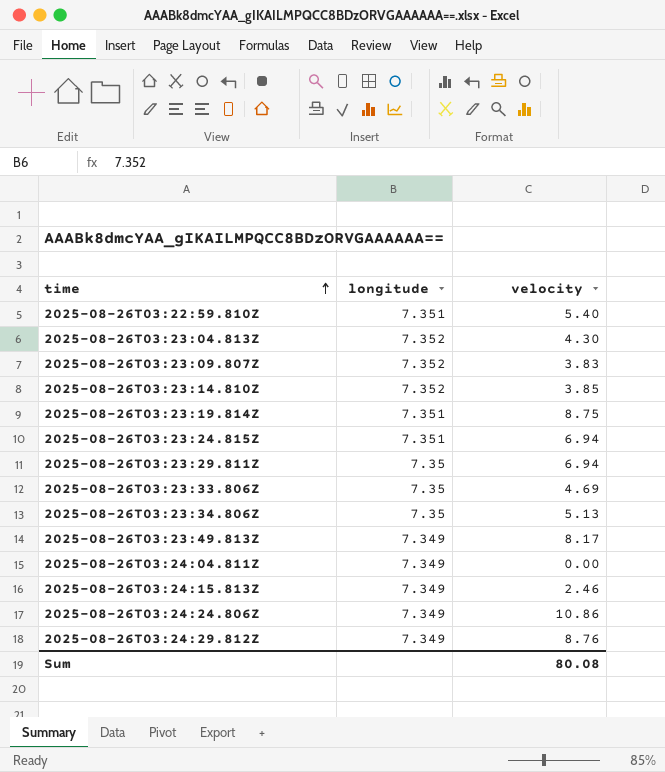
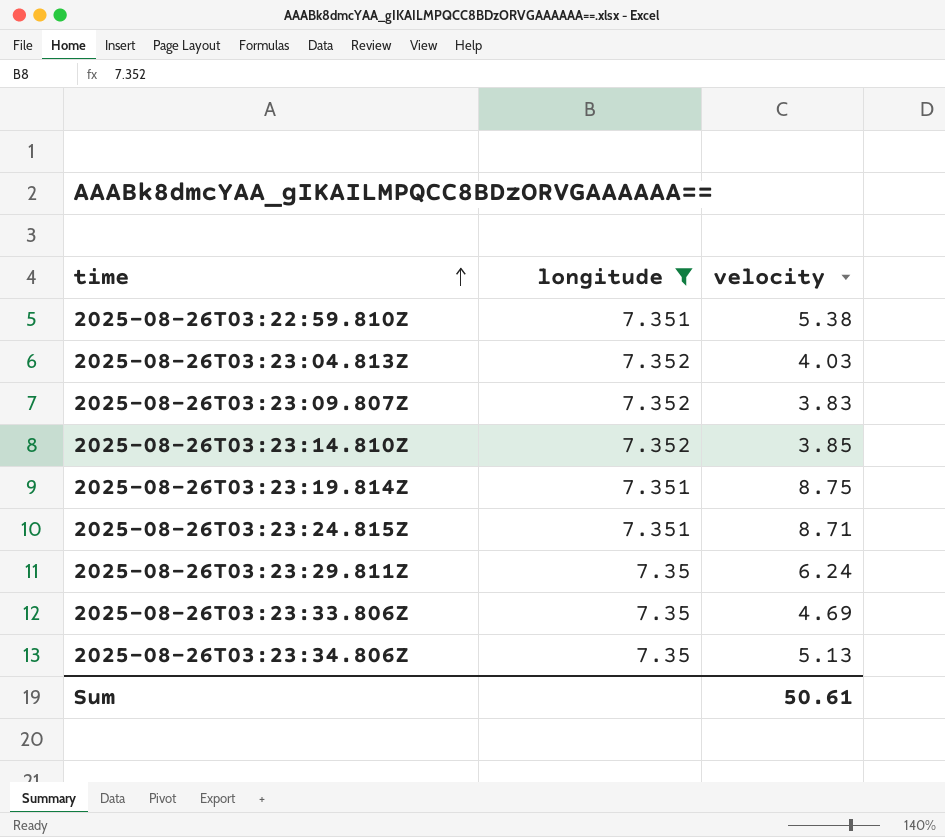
filter: none -> longitude != 7.349
2025-08-26T03:22:59.810Z | velocity: 5.40 -> 5.38
2025-08-26T03:23:04.813Z | velocity: 4.30 -> 4.03
2025-08-26T03:23:24.815Z | velocity: 6.94 -> 8.71
2025-08-26T03:23:29.811Z | velocity: 6.94 -> 6.24
Sum | velocity: 80.08 -> 50.61

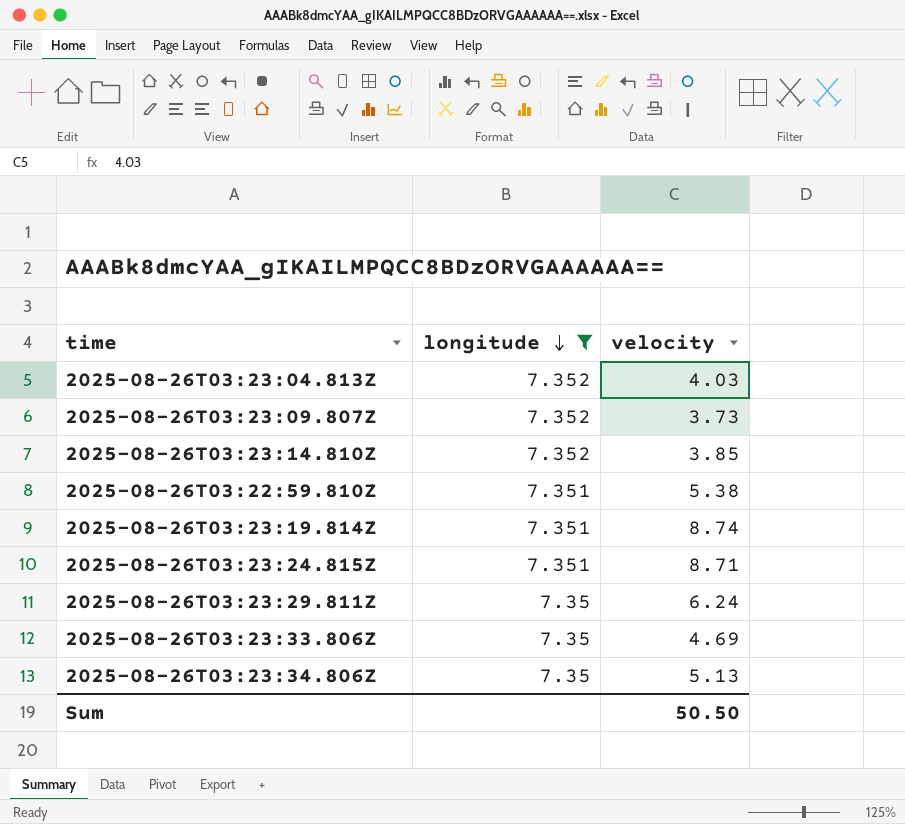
row order: time ascending -> longitude descending
2025-08-26T03:23:09.807Z | velocity: 3.83 -> 3.73
2025-08-26T03:23:19.814Z | velocity: 8.75 -> 8.74
Sum | velocity: 50.61 -> 50.50

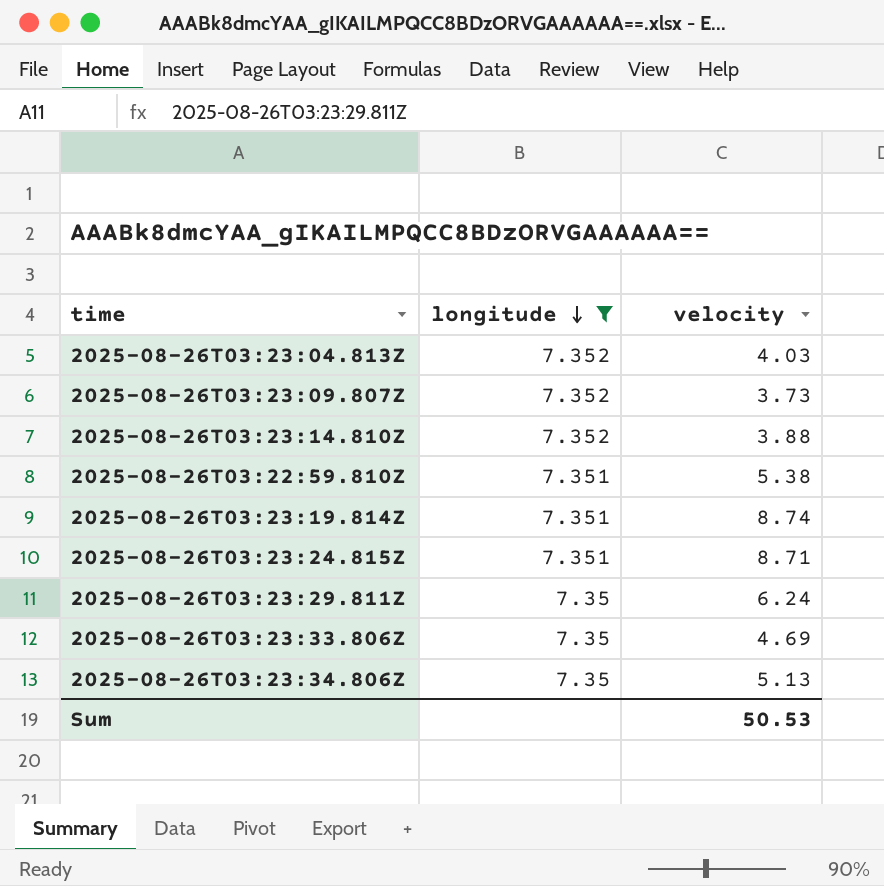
2025-08-26T03:23:14.810Z | velocity: 3.85 -> 3.88
Sum | velocity: 50.50 -> 50.53

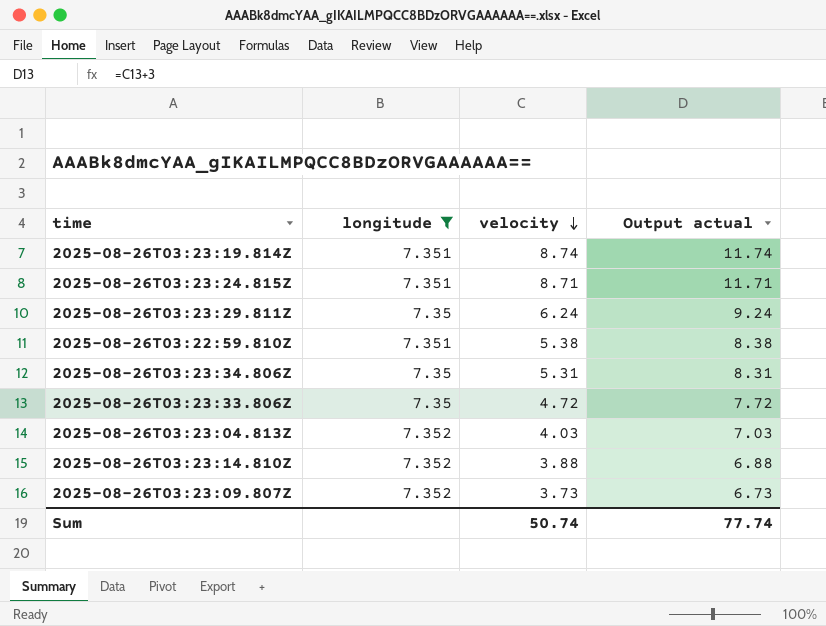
row order: longitude descending -> velocity descending
column Output actual | formula: none -> [velocity] + 3
2025-08-26T03:23:34.806Z | velocity: 5.13 -> 5.31
2025-08-26T03:23:33.806Z | velocity: 4.69 -> 4.72
Sum | velocity: 50.53 -> 50.74

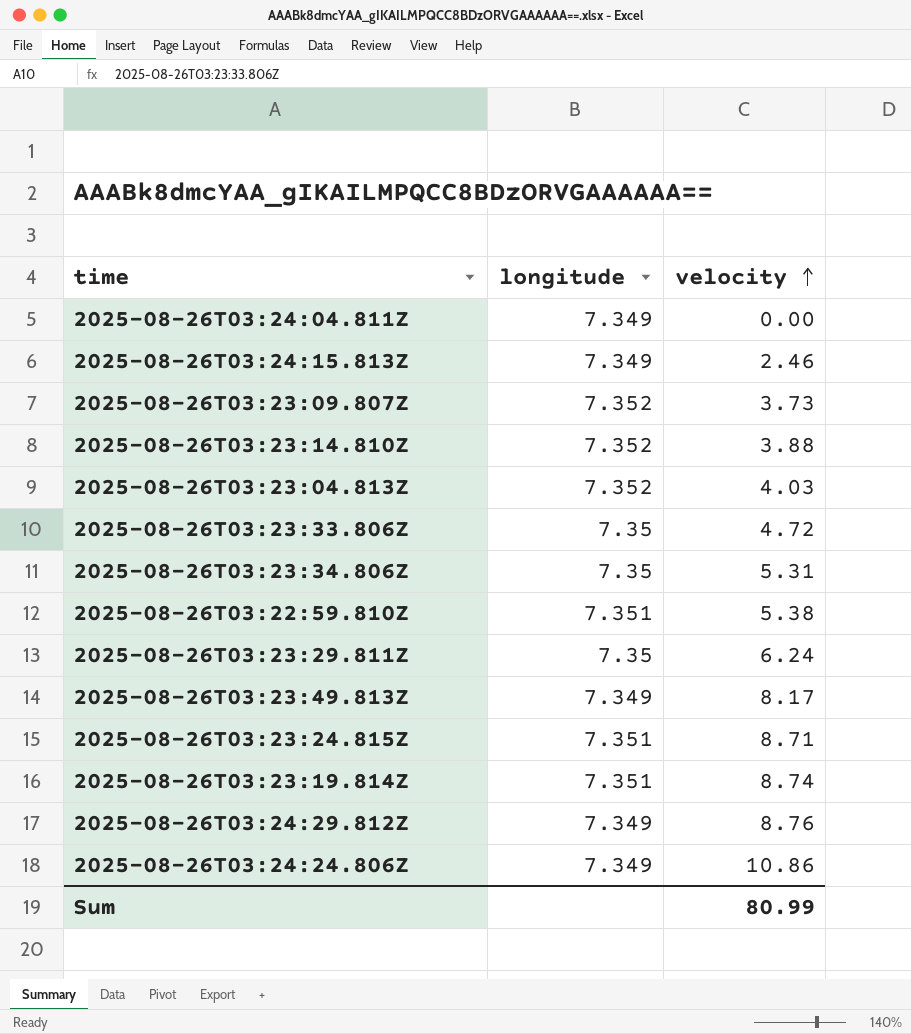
filter: longitude != 7.349 -> none
row order: velocity descending -> velocity ascending
column Output actual | formula: [velocity] + 3 -> none
Sum | velocity: 50.74 -> 80.99

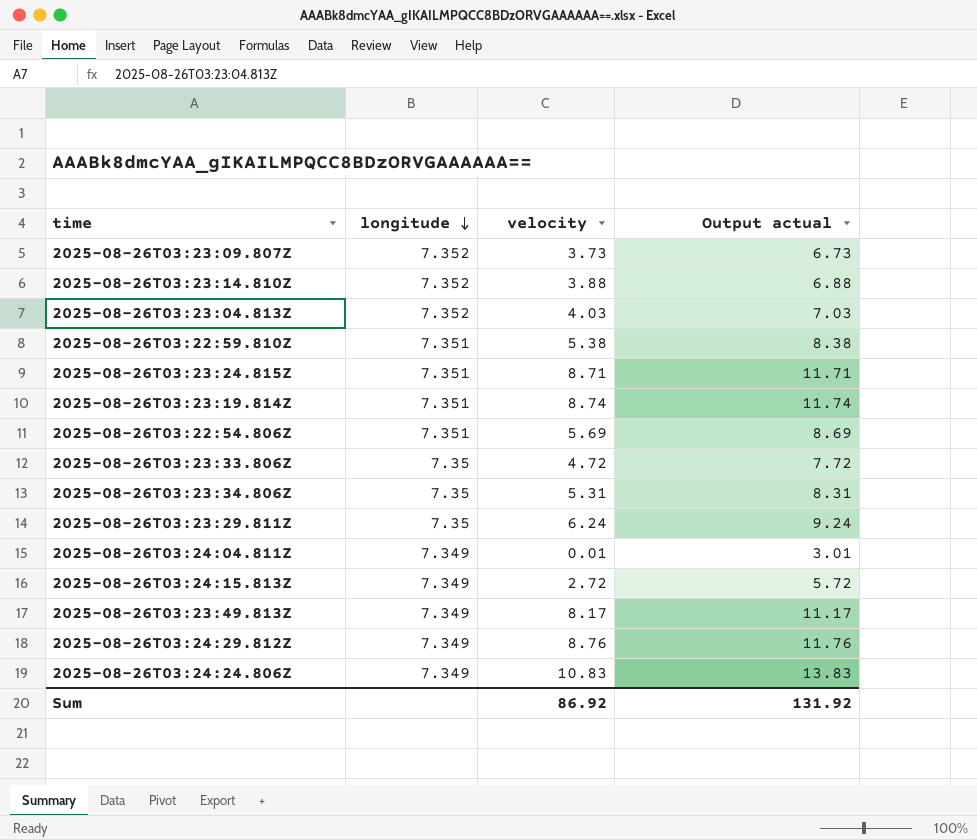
row order: velocity ascending -> longitude descending
column Output actual | formula: none -> [velocity] + 3
row 2025-08-26T03:22:54.806Z: none -> 7.351 | 5.69 | 8.69
2025-08-26T03:24:04.811Z | velocity: 0.00 -> 0.01
2025-08-26T03:24:15.813Z | velocity: 2.46 -> 2.72
2025-08-26T03:24:24.806Z | velocity: 10.86 -> 10.83
Sum | velocity: 80.99 -> 86.92

